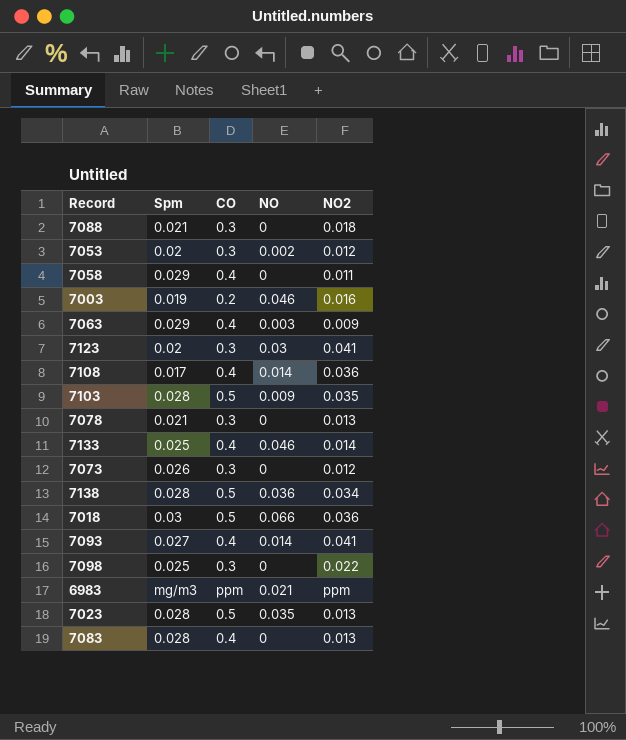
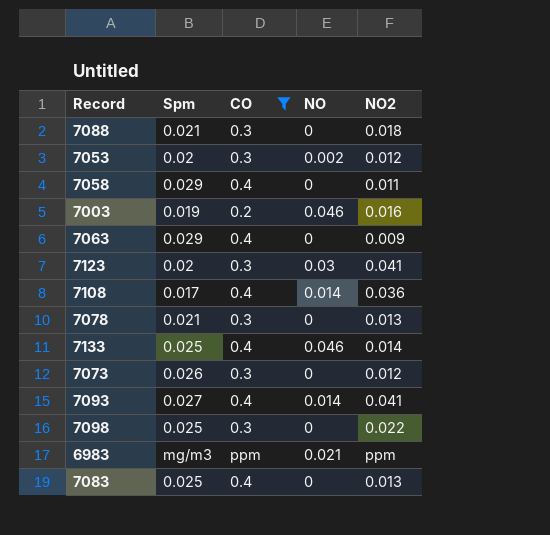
filter: none -> CO != 0.5
7063 | NO: 0.003 -> 0
7083 | Spm: 0.028 -> 0.025

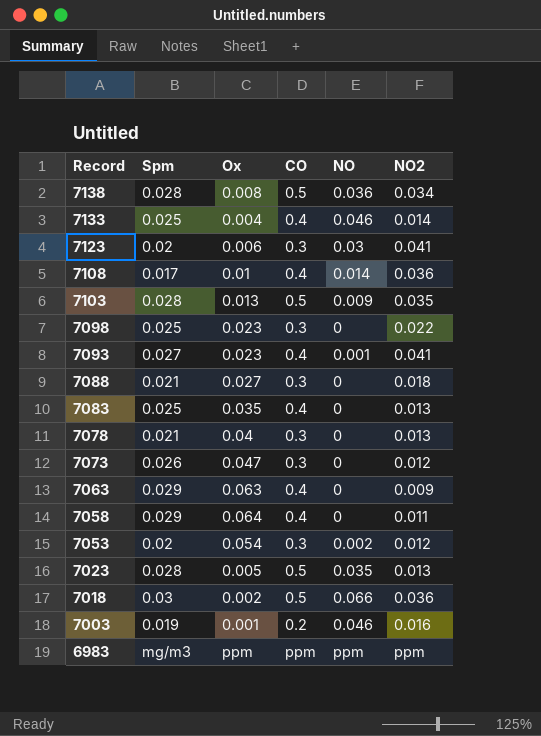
filter: CO != 0.5 -> none
row order: none -> Record descending
column Ox | position: none -> 3
7093 | NO: 0.014 -> 0.001
6983 | NO: 0.021 -> ppm

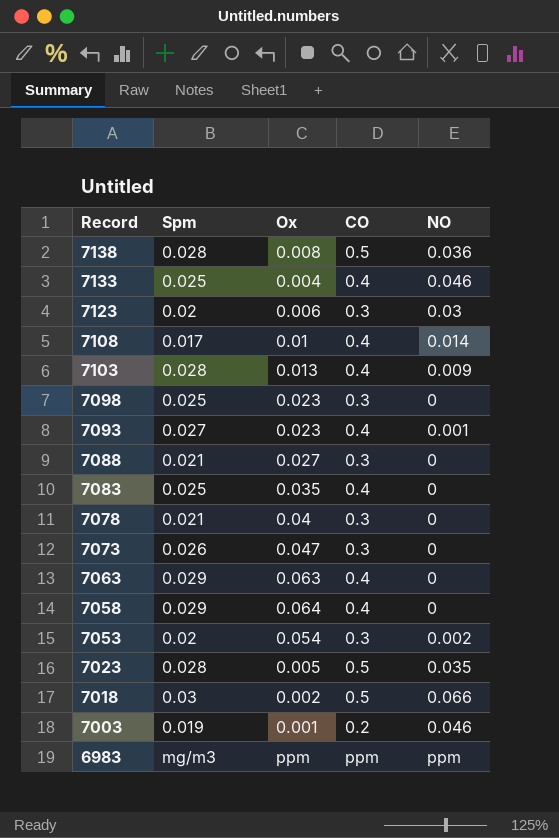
column NO2 | position: 6 -> none
7103 | CO: 0.5 -> 0.4

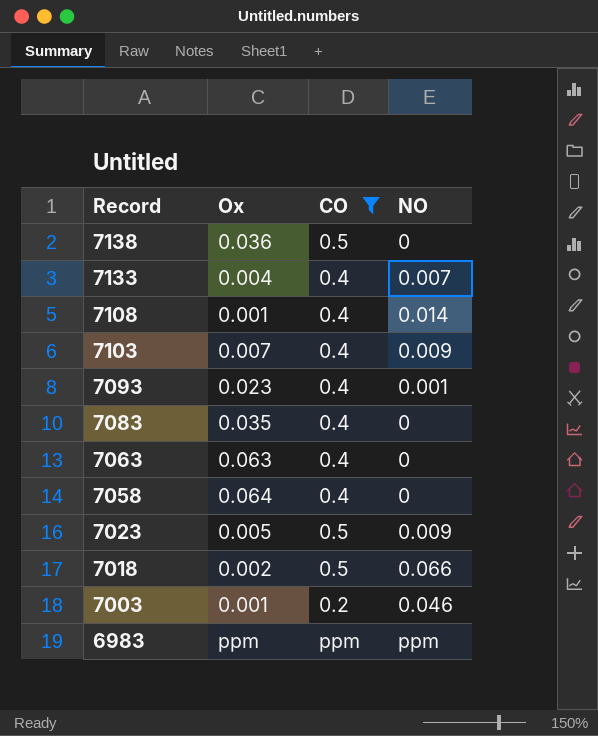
filter: none -> CO != 0.3
column Spm | position: 2 -> none
7138 | Ox: 0.008 -> 0.036
7138 | NO: 0.036 -> 0
7133 | NO: 0.046 -> 0.007
7108 | Ox: 0.01 -> 0.001
7103 | Ox: 0.013 -> 0.007
7023 | NO: 0.035 -> 0.009

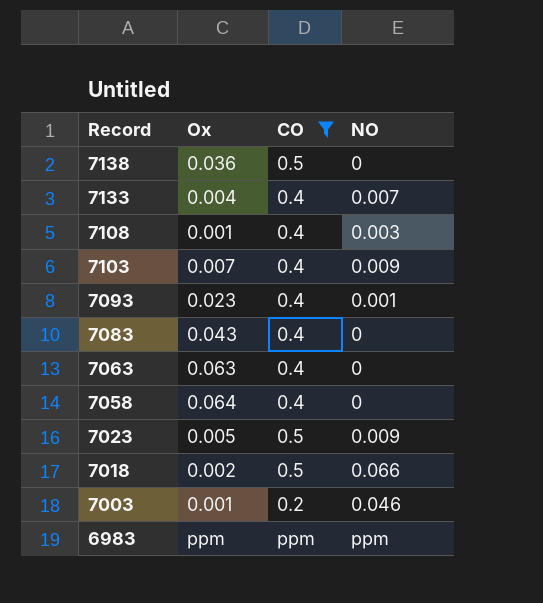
7108 | NO: 0.014 -> 0.003
7083 | Ox: 0.035 -> 0.043

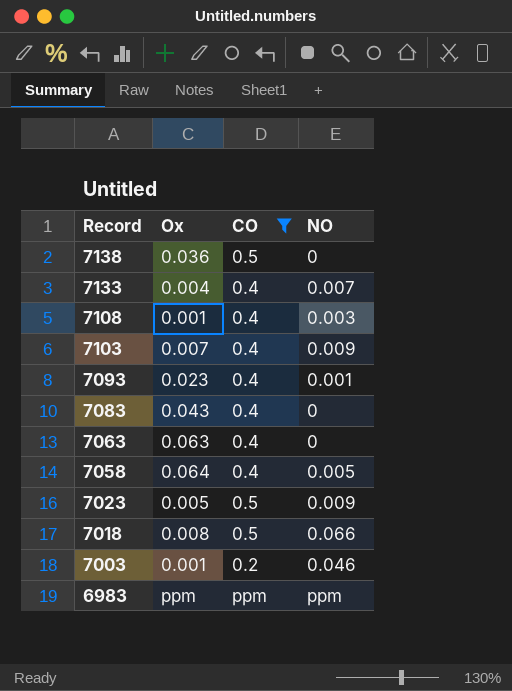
7058 | NO: 0 -> 0.005
7018 | Ox: 0.002 -> 0.008

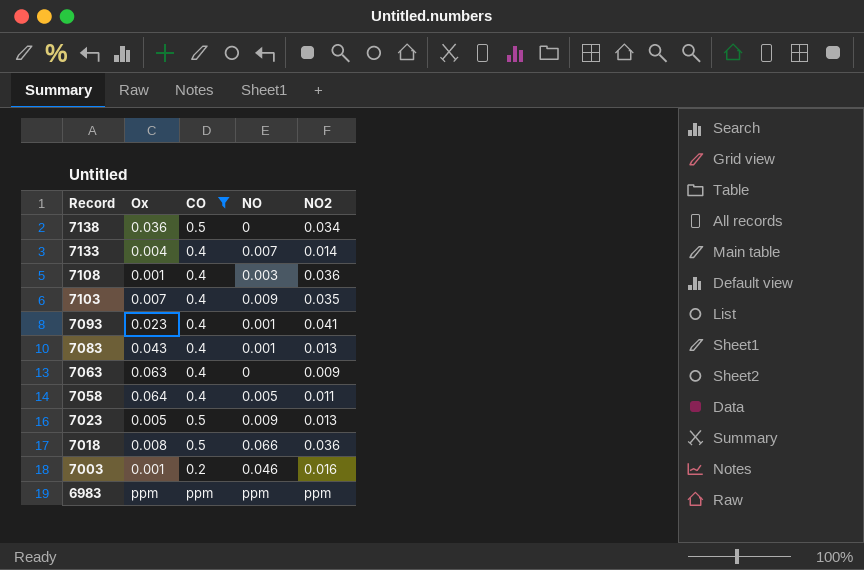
column NO2 | position: none -> 5
7083 | NO: 0 -> 0.001

